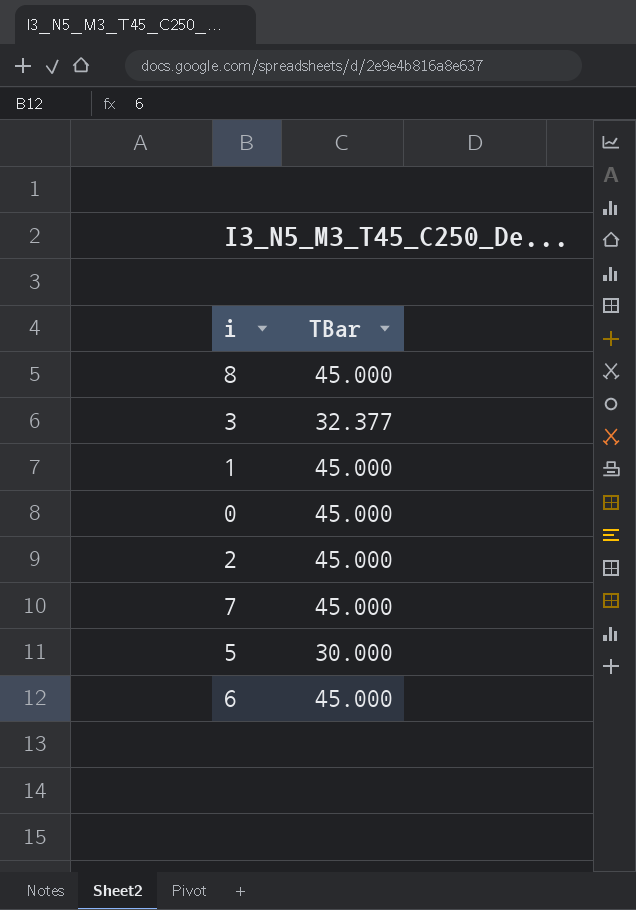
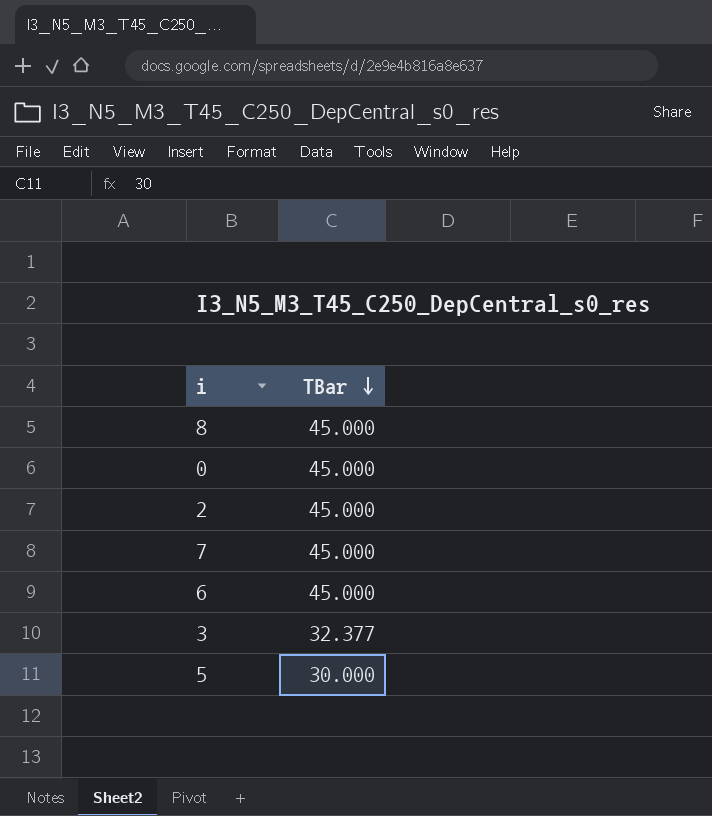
row order: none -> TBar descending
row 1: 45.000 -> none

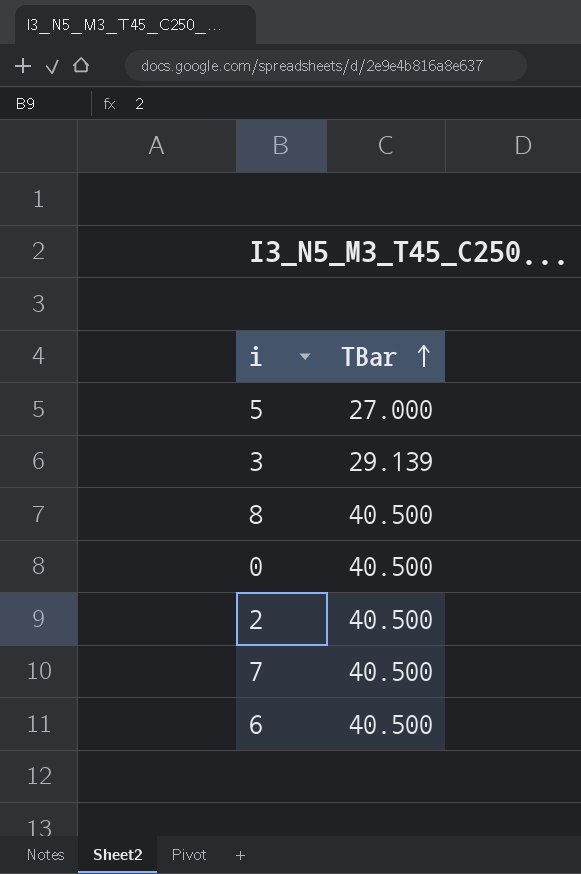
row order: TBar descending -> TBar ascending
5 | TBar: 30.000 -> 27.000
3 | TBar: 32.377 -> 29.139
8 | TBar: 45.000 -> 40.500
0 | TBar: 45.000 -> 40.500
2 | TBar: 45.000 -> 40.500
7 | TBar: 45.000 -> 40.500
6 | TBar: 45.000 -> 40.500

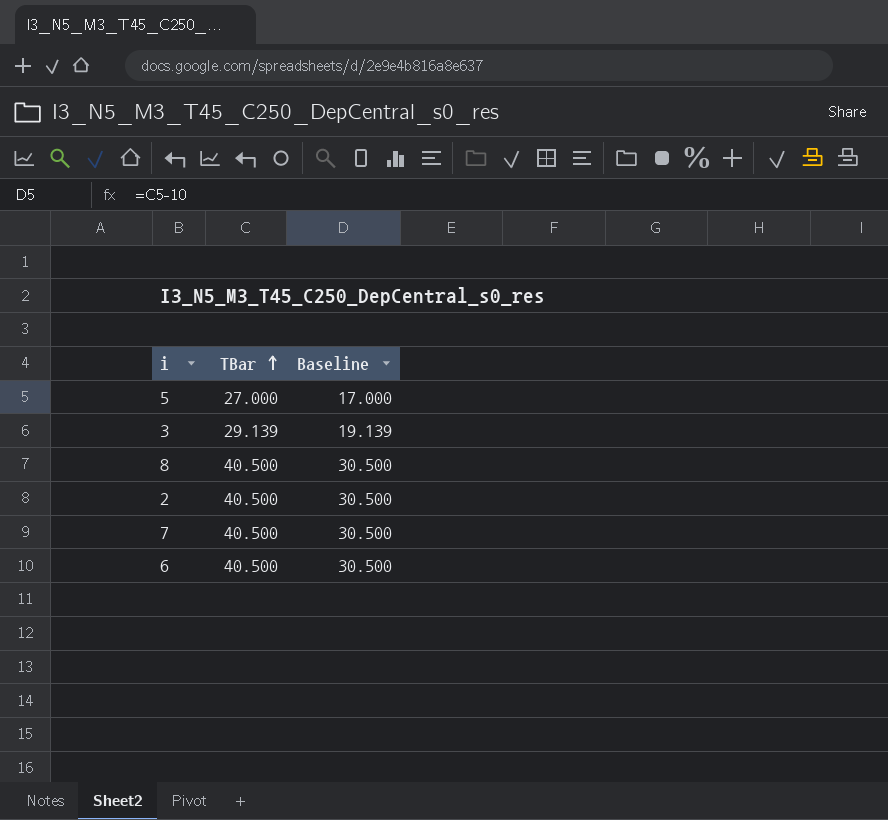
column Baseline | formula: none -> [TBar] - 10
row 0: 40.500 -> none

